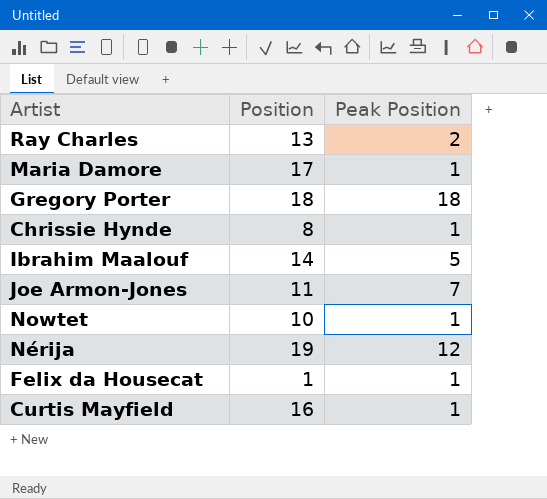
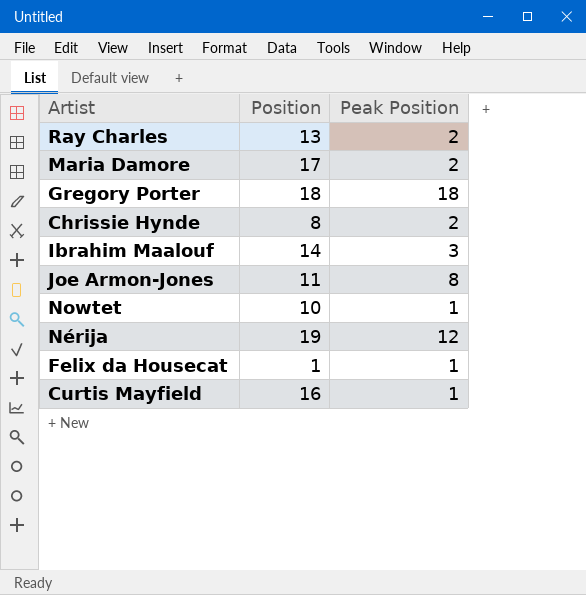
Maria Damore | Peak Position: 1 -> 2
Chrissie Hynde | Peak Position: 1 -> 2
Ibrahim Maalouf | Peak Position: 5 -> 3
Joe Armon-Jones | Peak Position: 7 -> 8

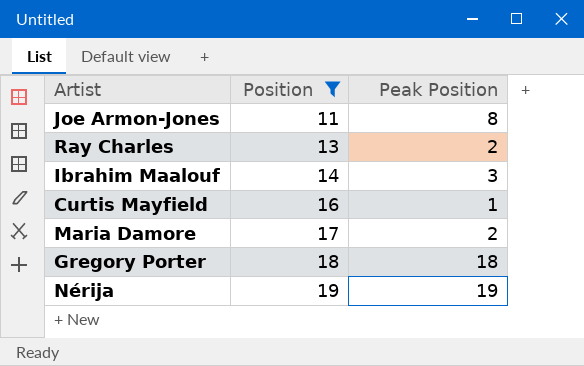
filter: none -> Position >= 11
row order: none -> Position ascending
Nérija | Peak Position: 12 -> 19

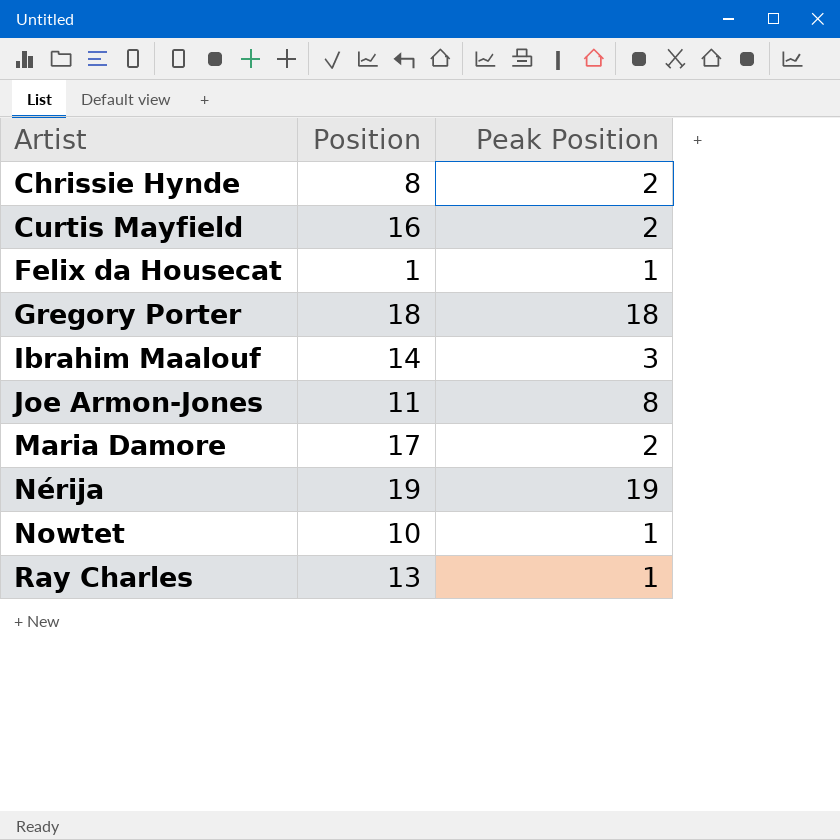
filter: Position >= 11 -> none
row order: Position ascending -> Artist ascending
Curtis Mayfield | Peak Position: 1 -> 2
Ray Charles | Peak Position: 2 -> 1

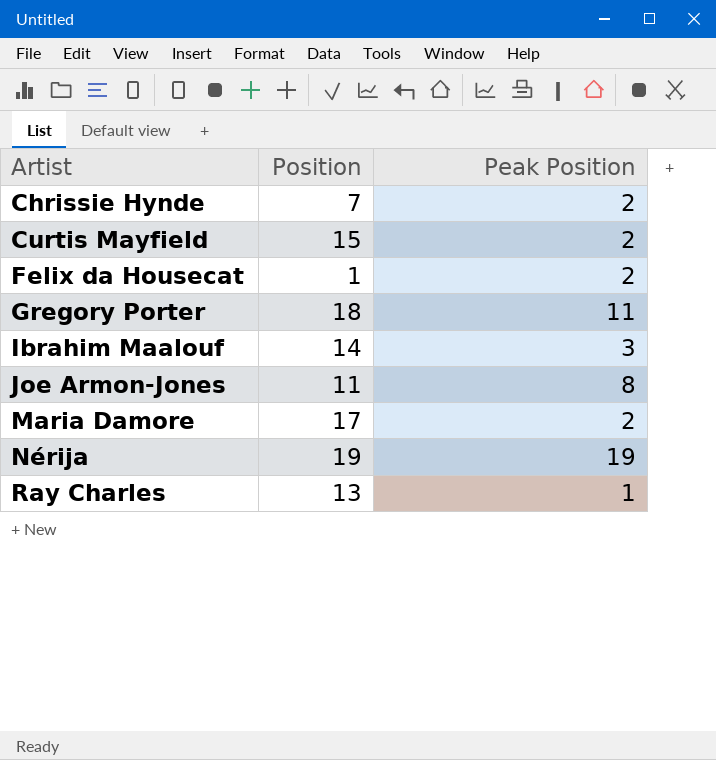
row Nowtet: 10 | 1 -> none
Chrissie Hynde | Position: 8 -> 7
Curtis Mayfield | Position: 16 -> 15
Felix da Housecat | Peak Position: 1 -> 2
Gregory Porter | Peak Position: 18 -> 11

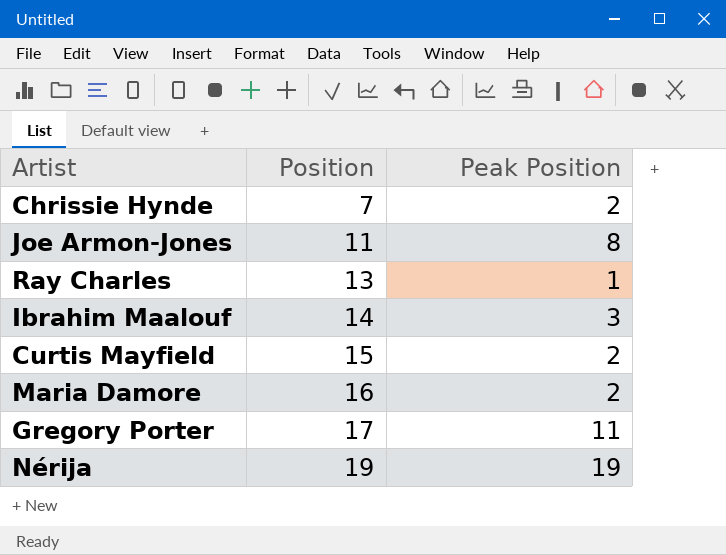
row order: Artist ascending -> Position ascending
row Felix da Housecat: 1 | 2 -> none
Maria Damore | Position: 17 -> 16
Gregory Porter | Position: 18 -> 17

